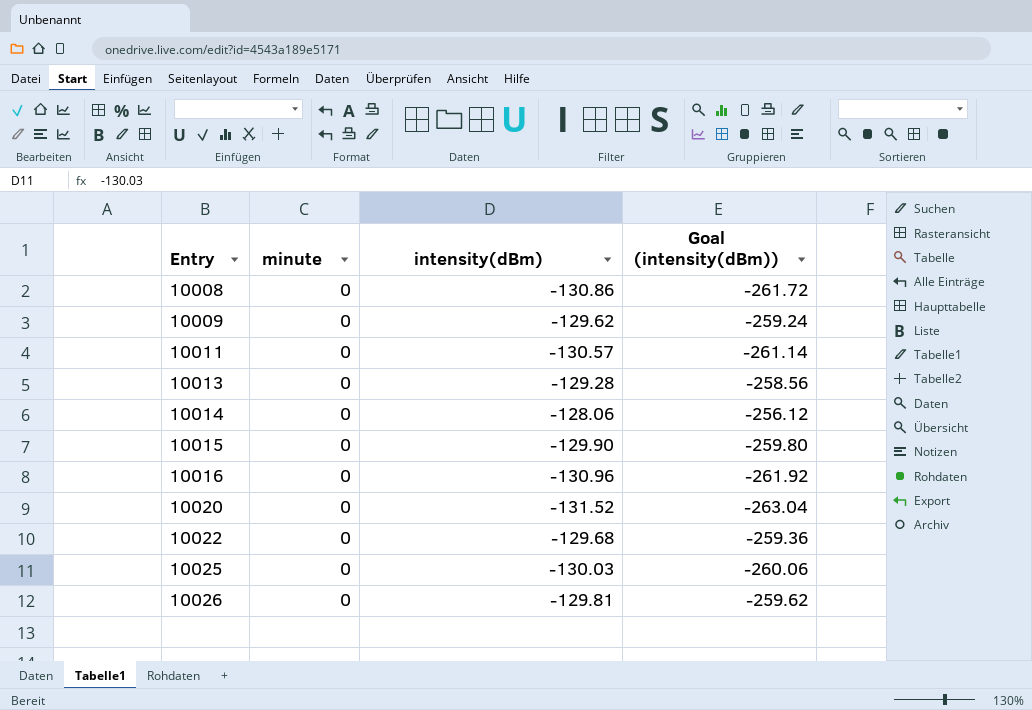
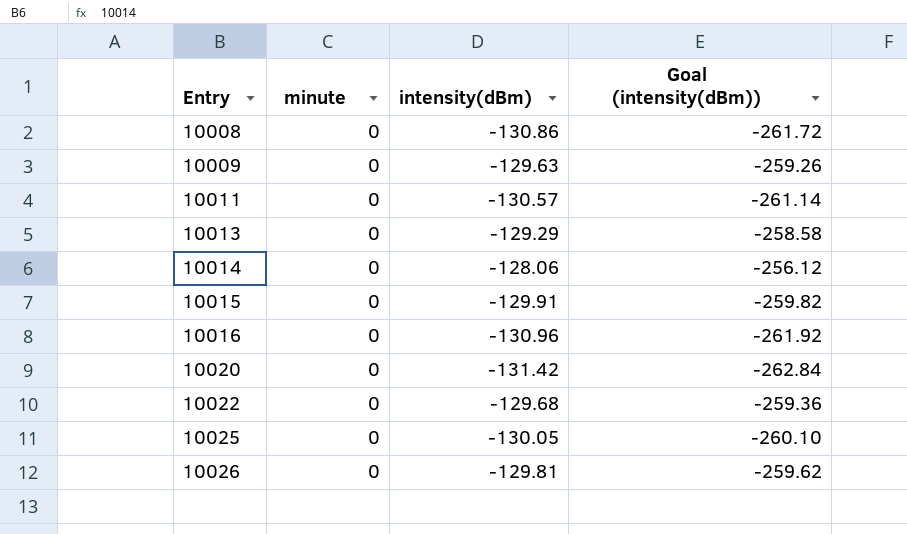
10009 | intensity(dBm): -129.62 -> -129.63
10009 | Goal (intensity(dBm)): -259.24 -> -259.26
10013 | intensity(dBm): -129.28 -> -129.29
10013 | Goal (intensity(dBm)): -258.56 -> -258.58
10015 | intensity(dBm): -129.90 -> -129.91
10015 | Goal (intensity(dBm)): -259.80 -> -259.82
10020 | intensity(dBm): -131.52 -> -131.42
10020 | Goal (intensity(dBm)): -263.04 -> -262.84
10025 | intensity(dBm): -130.03 -> -130.05
10025 | Goal (intensity(dBm)): -260.06 -> -260.10

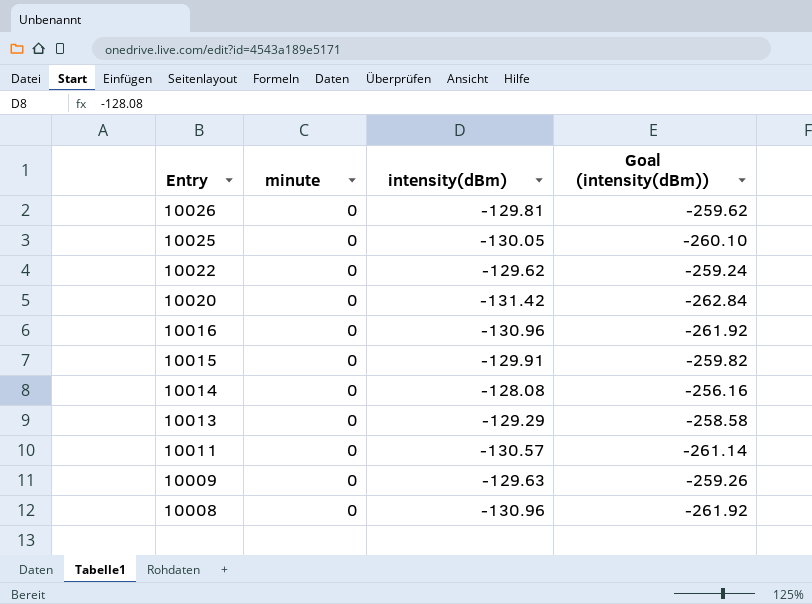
row order: Entry ascending -> Entry descending
10022 | intensity(dBm): -129.68 -> -129.62
10022 | Goal (intensity(dBm)): -259.36 -> -259.24
10014 | intensity(dBm): -128.06 -> -128.08
10014 | Goal (intensity(dBm)): -256.12 -> -256.16
10008 | intensity(dBm): -130.86 -> -130.96
10008 | Goal (intensity(dBm)): -261.72 -> -261.92

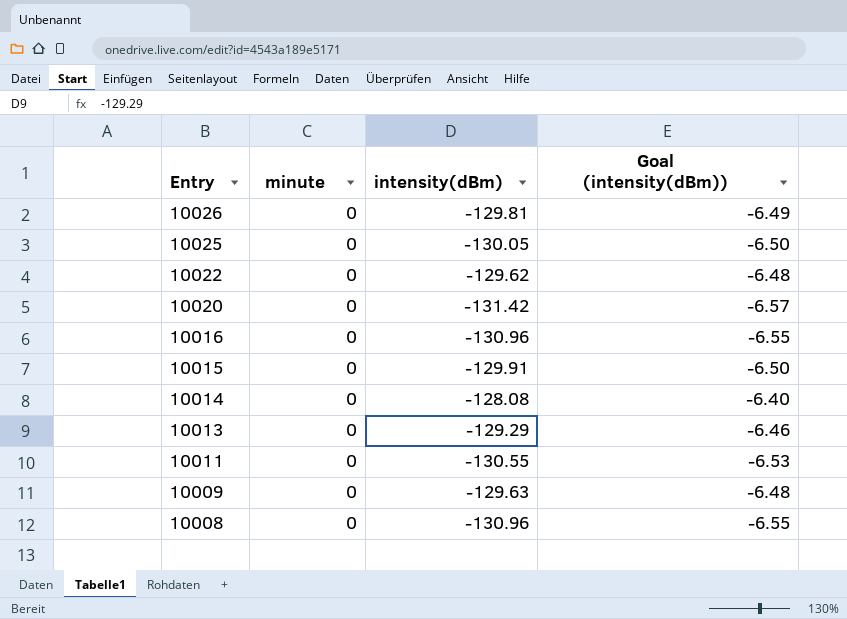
column Goal (intensity(dBm)) | formula: [intensity(dBm)] * 2 -> [intensity(dBm)] * 0.05
10011 | intensity(dBm): -130.57 -> -130.55

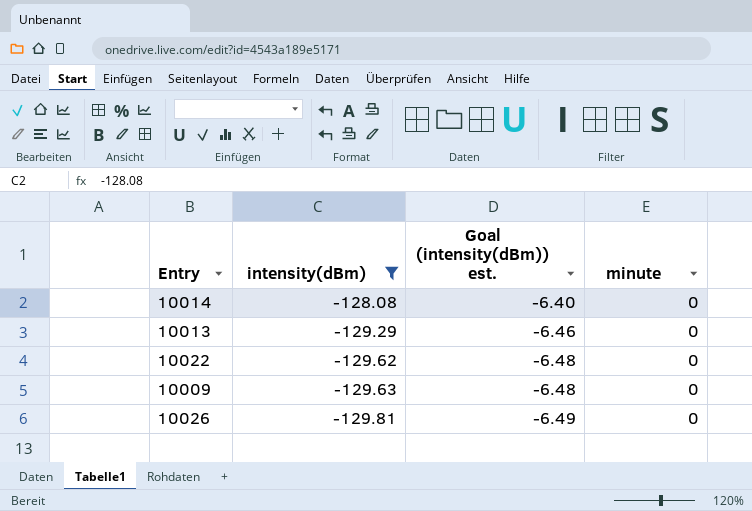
filter: none -> intensity(dBm) >= -129.81
row order: Entry descending -> intensity(dBm) descending
column name: Goal (intensity(dBm)) -> Goal (intensity(dBm)) est.
column minute | position: 2 -> 4

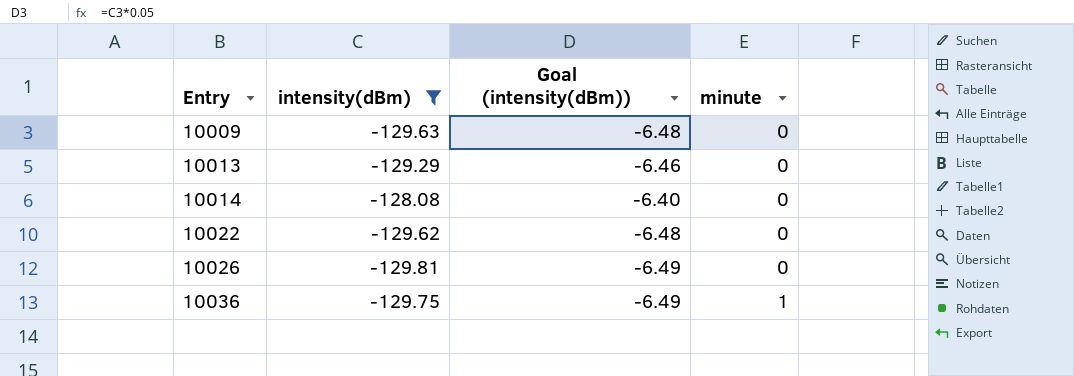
row order: intensity(dBm) descending -> Entry ascending
column name: Goal (intensity(dBm)) est. -> Goal (intensity(dBm))
row 10036: none -> -129.75 | -6.49 | 1

